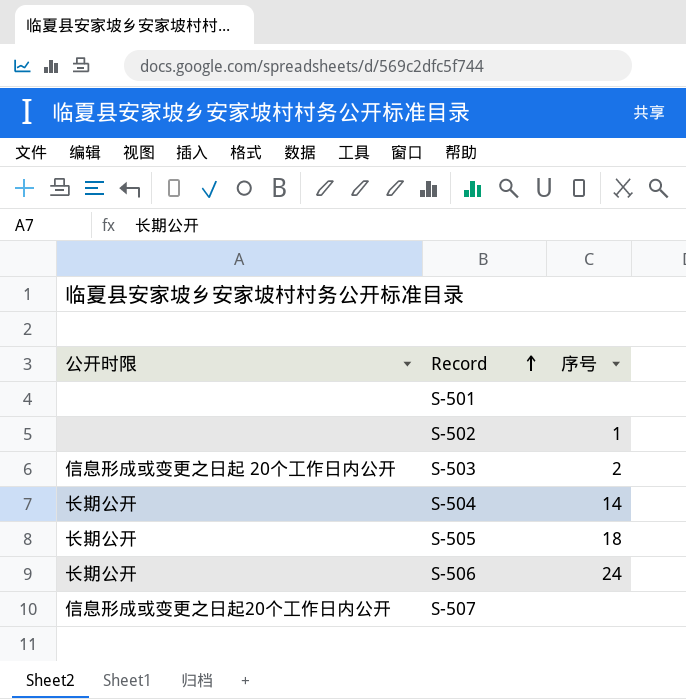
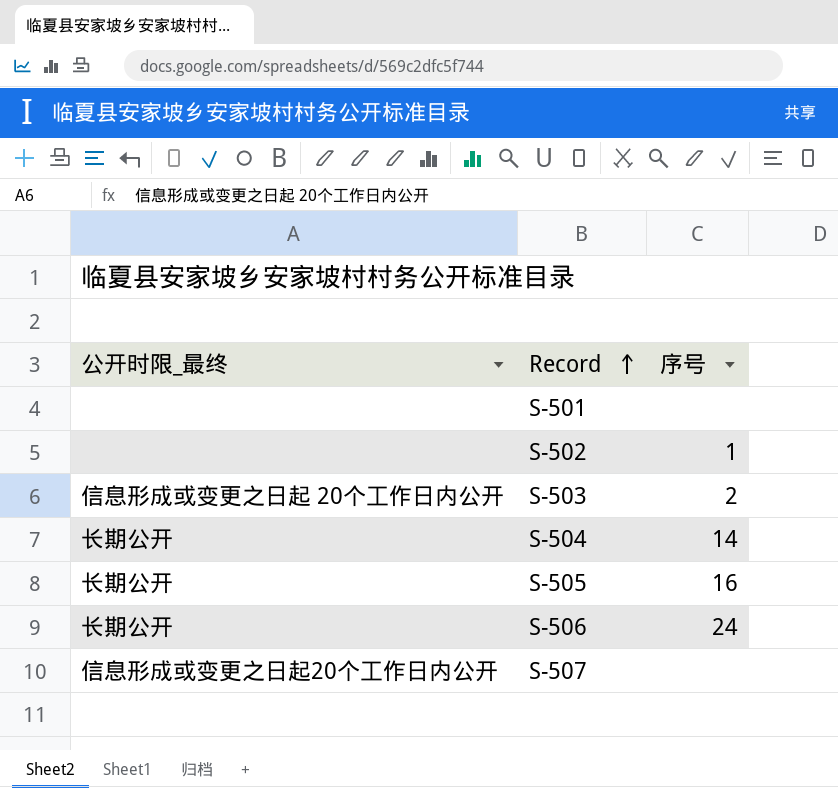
column name: 公开时限 -> 公开时限_最终
S-505 | 序号: 18 -> 16

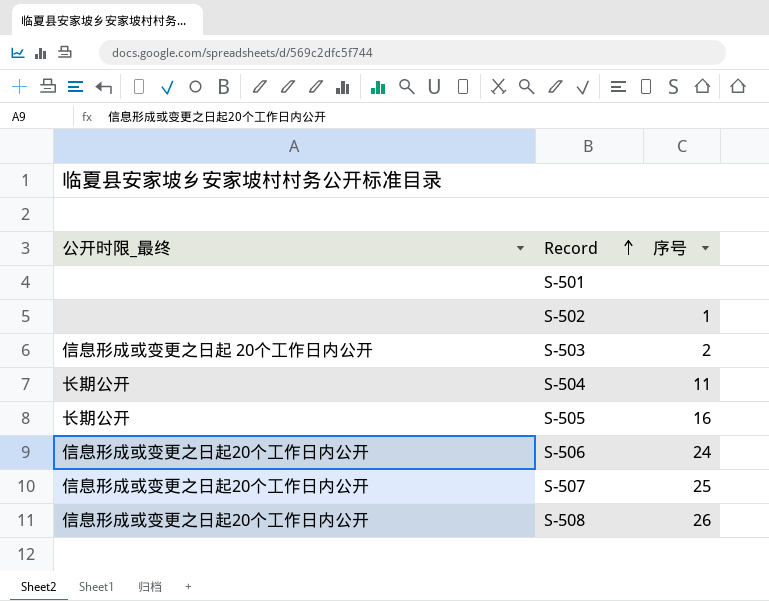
S-504 | 序号: 14 -> 11
S-506 | 公开时限_最终: 长期公开 -> 信息形成或变更之日起20个工作日内公开
S-507 | 序号: none -> 25
row S-508: none -> 信息形成或变更之日起20个工作日内公开 | 26

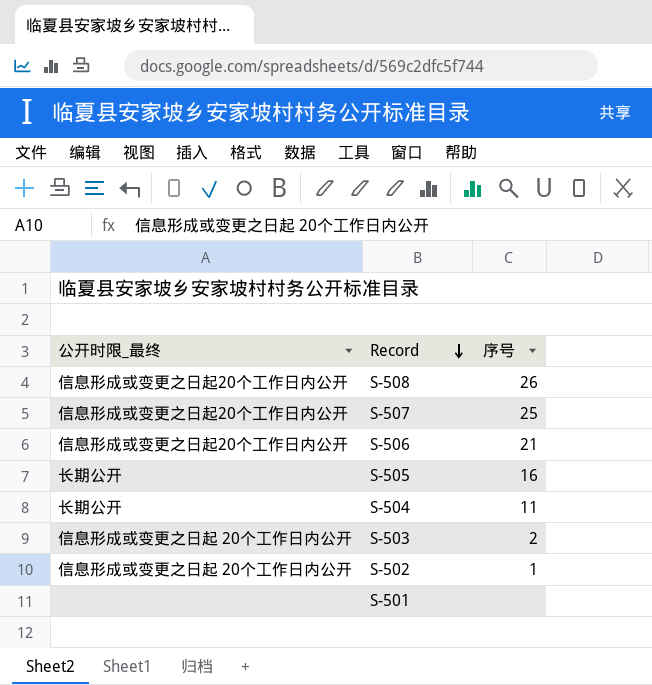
row order: Record ascending -> Record descending
S-506 | 序号: 24 -> 21
S-502 | 公开时限_最终: none -> 信息形成或变更之日起 20个工作日内公开

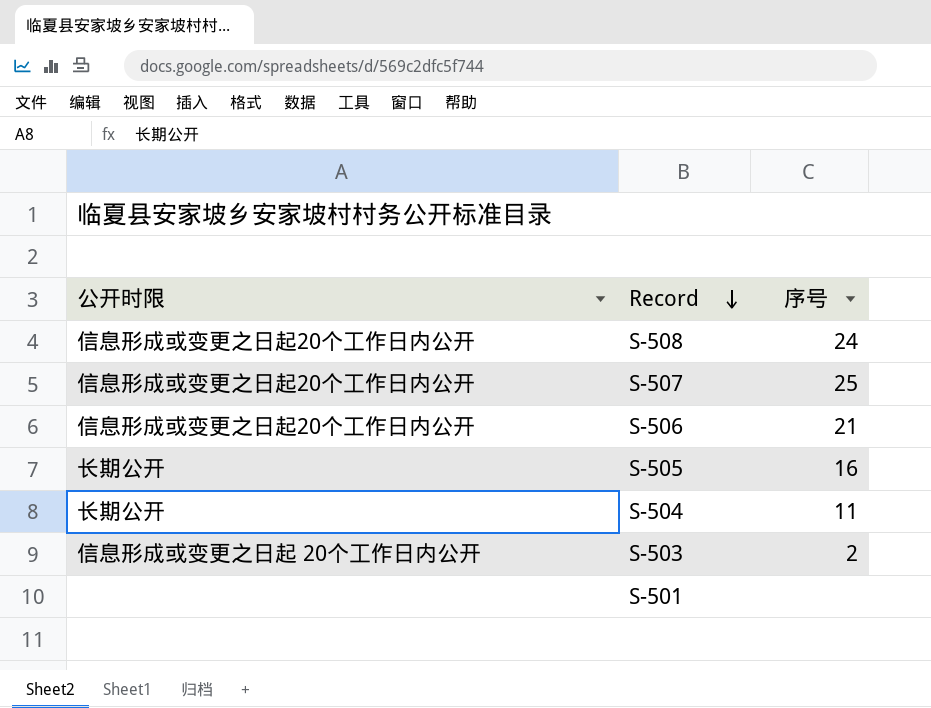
column name: 公开时限_最终 -> 公开时限
row S-502: 信息形成或变更之日起 20个工作日内公开 | 1 -> none
S-508 | 序号: 26 -> 24

